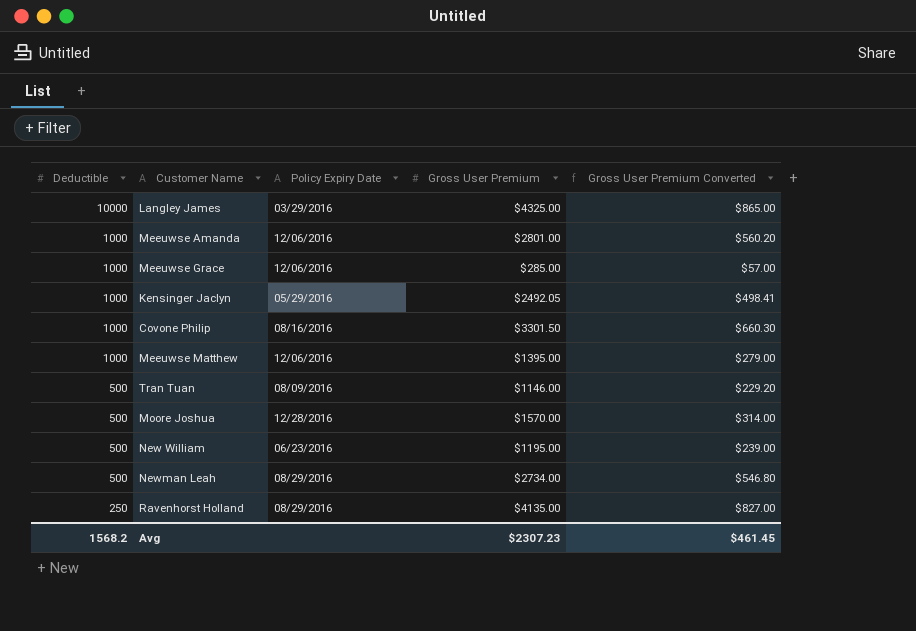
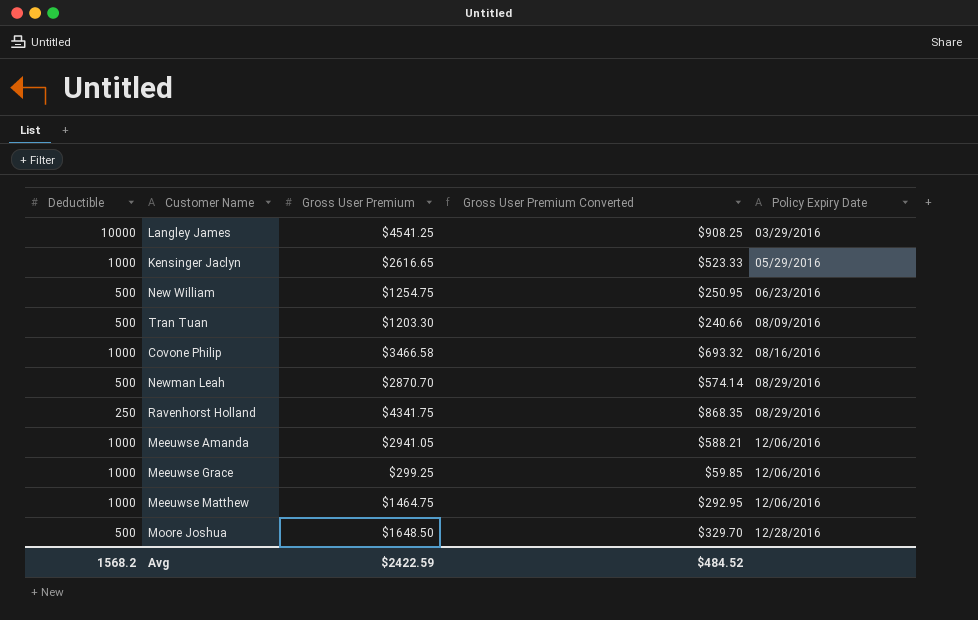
row order: Deductible descending -> Policy Expiry Date ascending
column Policy Expiry Date | position: 3 -> 5
Langley James | Gross User Premium: $4325.00 -> $4541.25
Langley James | Gross User Premium Converted: $865.00 -> $908.25
Kensinger Jaclyn | Gross User Premium: $2492.05 -> $2616.65
Kensinger Jaclyn | Gross User Premium Converted: $498.41 -> $523.33
New William | Gross User Premium: $1195.00 -> $1254.75
New William | Gross User Premium Converted: $239.00 -> $250.95
Tran Tuan | Gross User Premium: $1146.00 -> $1203.30
Tran Tuan | Gross User Premium Converted: $229.20 -> $240.66
Covone Philip | Gross User Premium: $3301.50 -> $3466.58
Covone Philip | Gross User Premium Converted: $660.30 -> $693.32
Newman Leah | Gross User Premium: $2734.00 -> $2870.70
Newman Leah | Gross User Premium Converted: $546.80 -> $574.14
Ravenhorst Holland | Gross User Premium: $4135.00 -> $4341.75
Ravenhorst Holland | Gross User Premium Converted: $827.00 -> $868.35
Meeuwse Amanda | Gross User Premium: $2801.00 -> $2941.05
Meeuwse Amanda | Gross User Premium Converted: $560.20 -> $588.21
Meeuwse Grace | Gross User Premium: $285.00 -> $299.25
Meeuwse Grace | Gross User Premium Converted: $57.00 -> $59.85
Meeuwse Matthew | Gross User Premium: $1395.00 -> $1464.75
Meeuwse Matthew | Gross User Premium Converted: $279.00 -> $292.95
Moore Joshua | Gross User Premium: $1570.00 -> $1648.50
Moore Joshua | Gross User Premium Converted: $314.00 -> $329.70
Avg | Gross User Premium: $2307.23 -> $2422.59
Avg | Gross User Premium Converted: $461.45 -> $484.52

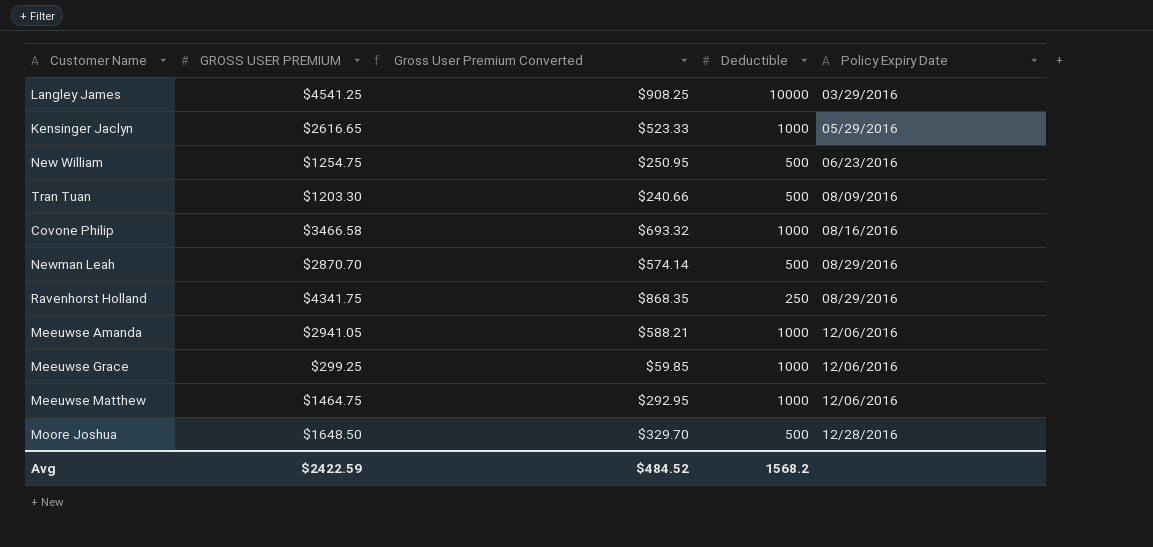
column name: Gross User Premium -> GROSS USER PREMIUM
column Deductible | position: 1 -> 4

